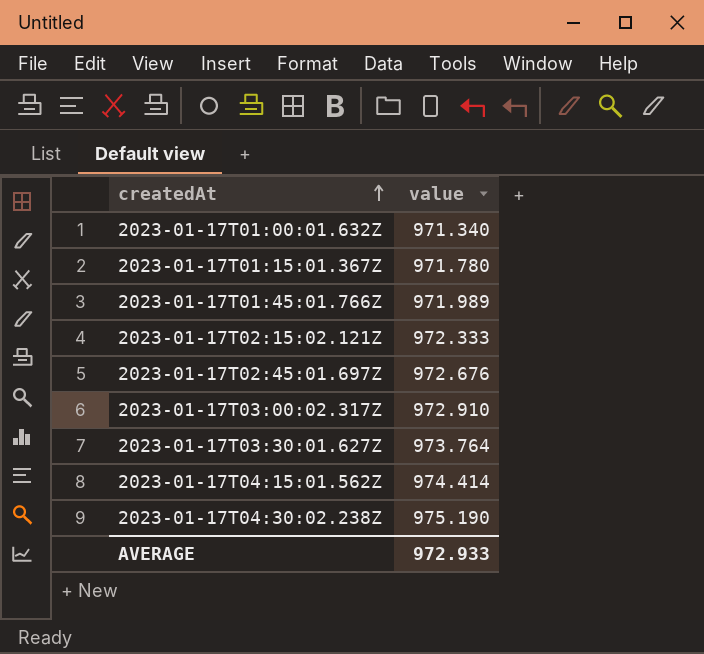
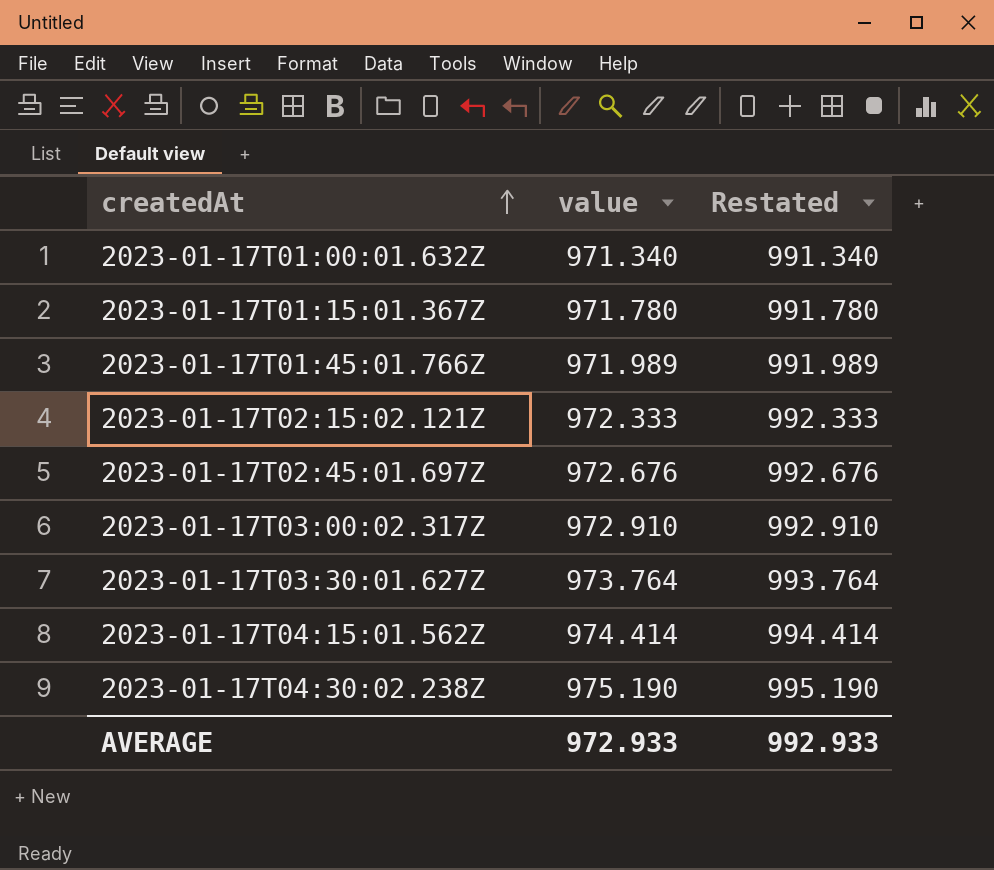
column Restated | formula: none -> [value] + 20

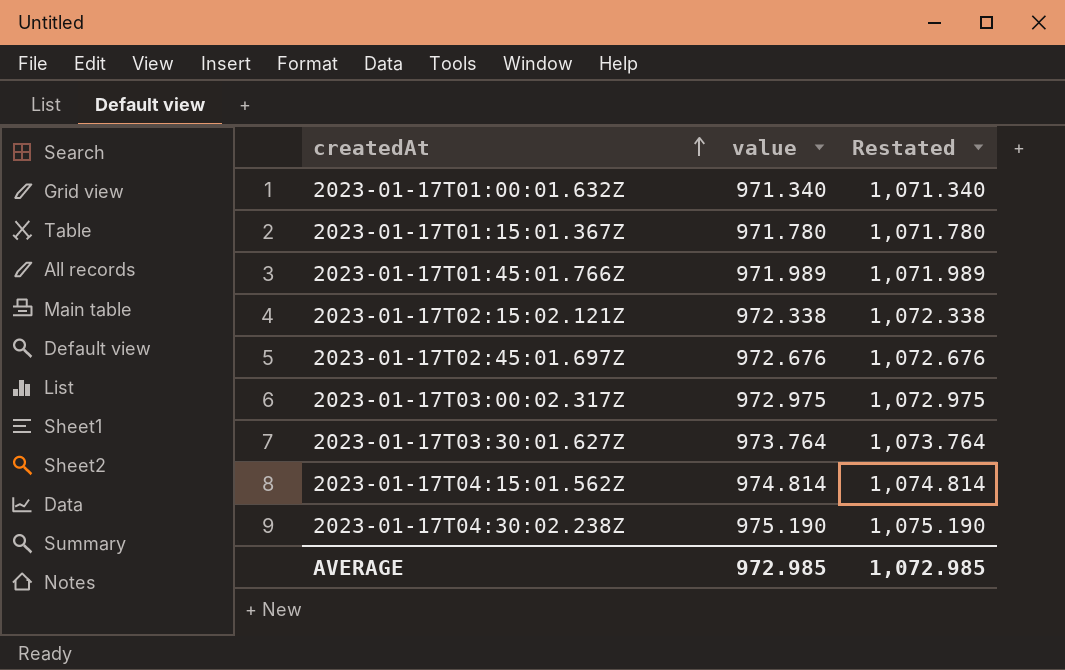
column Restated | formula: [value] + 20 -> [value] + 100
2023-01-17T02:15:02.121Z | value: 972.333 -> 972.338
2023-01-17T03:00:02.317Z | value: 972.910 -> 972.975
2023-01-17T04:15:01.562Z | value: 974.414 -> 974.814
AVERAGE | value: 972.933 -> 972.985
AVERAGE | Restated: 992.933 -> 1,072.985

